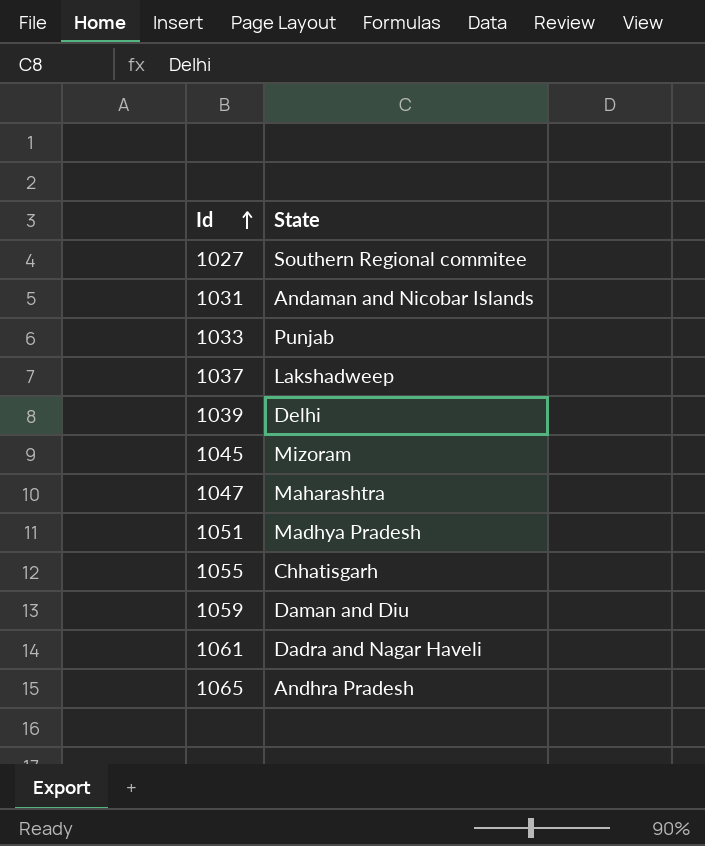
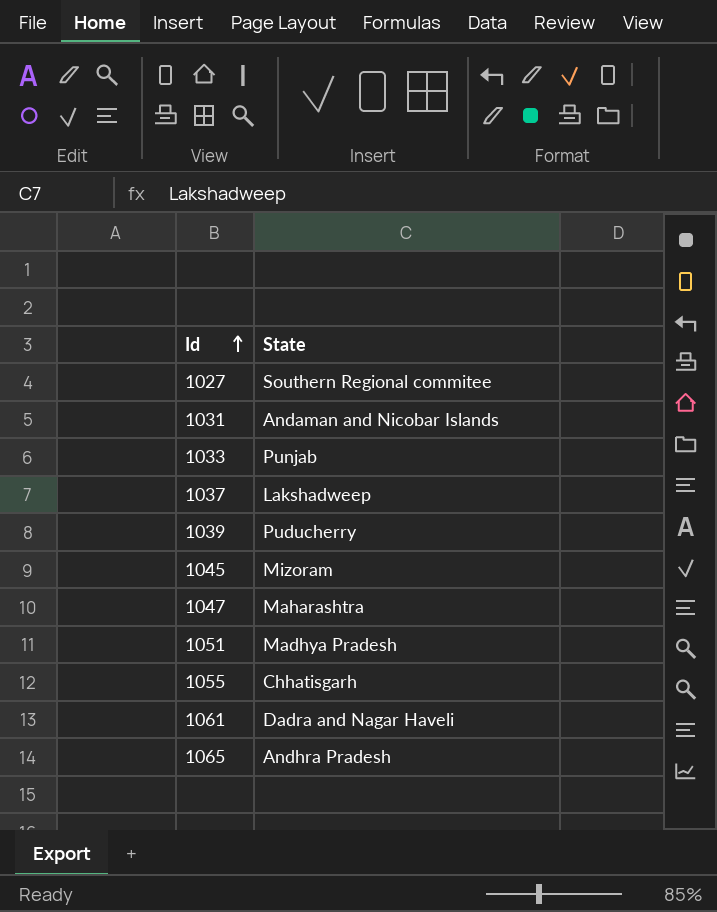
row 1059: Daman and Diu -> none
1039 | State: Delhi -> Puducherry

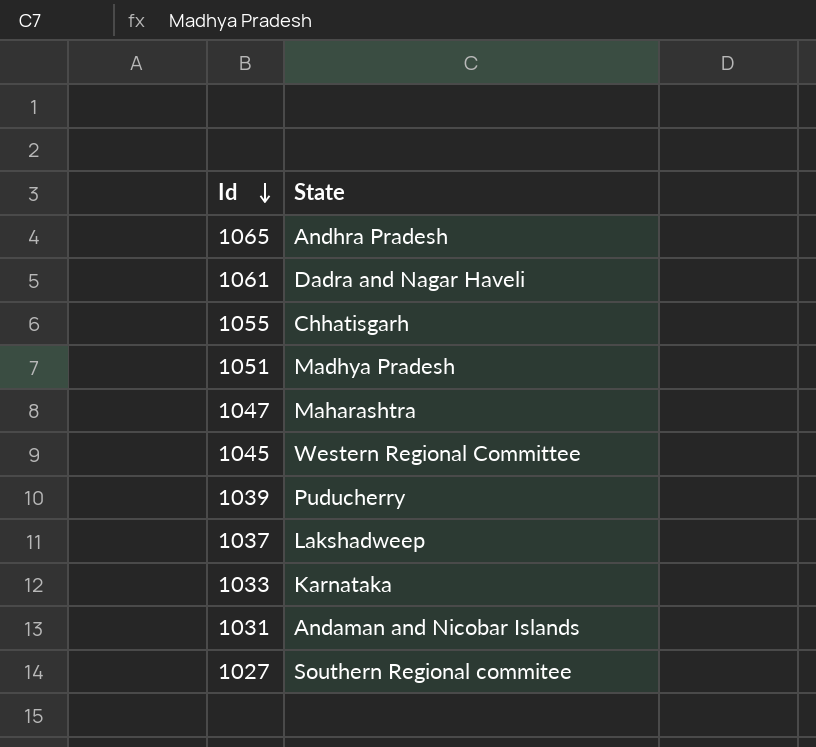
row order: Id ascending -> Id descending
1045 | State: Mizoram -> Western Regional Committee
1033 | State: Punjab -> Karnataka

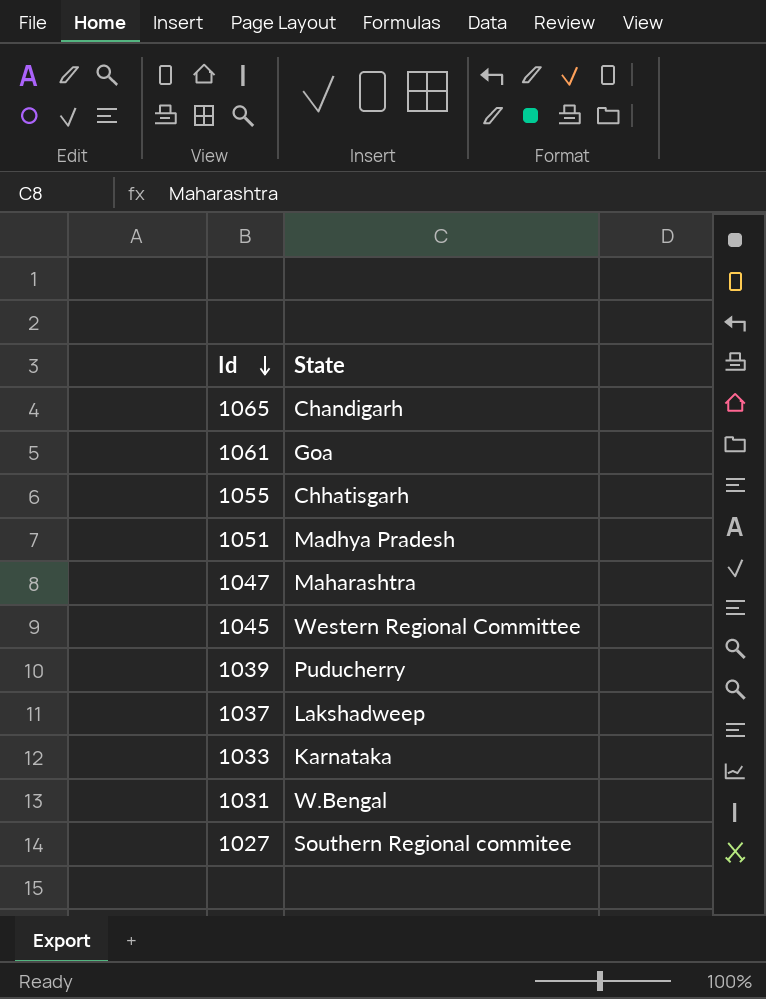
1065 | State: Andhra Pradesh -> Chandigarh
1061 | State: Dadra and Nagar Haveli -> Goa
1031 | State: Andaman and Nicobar Islands -> W.Bengal

